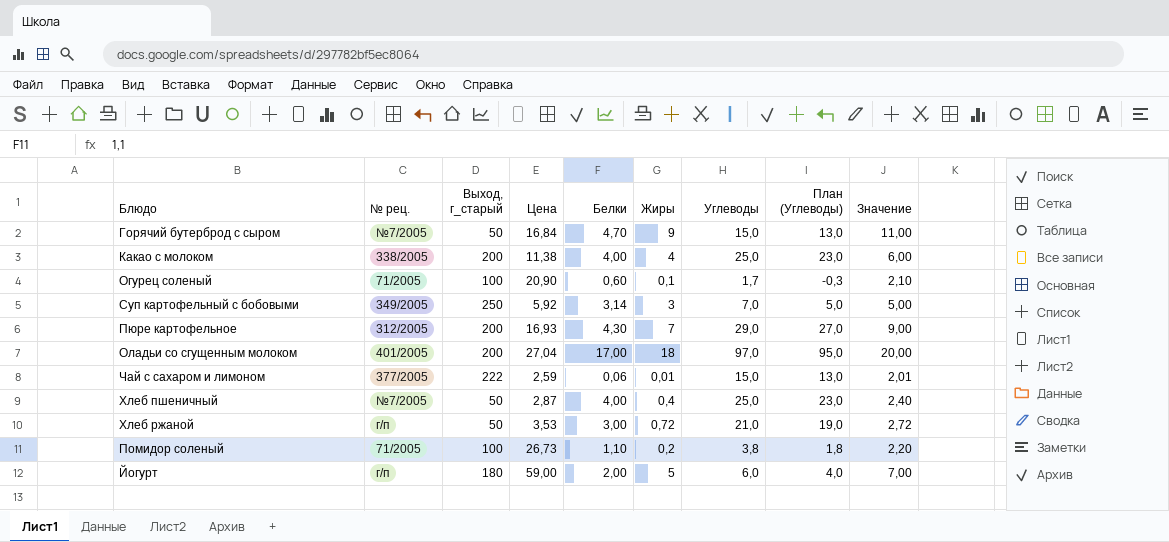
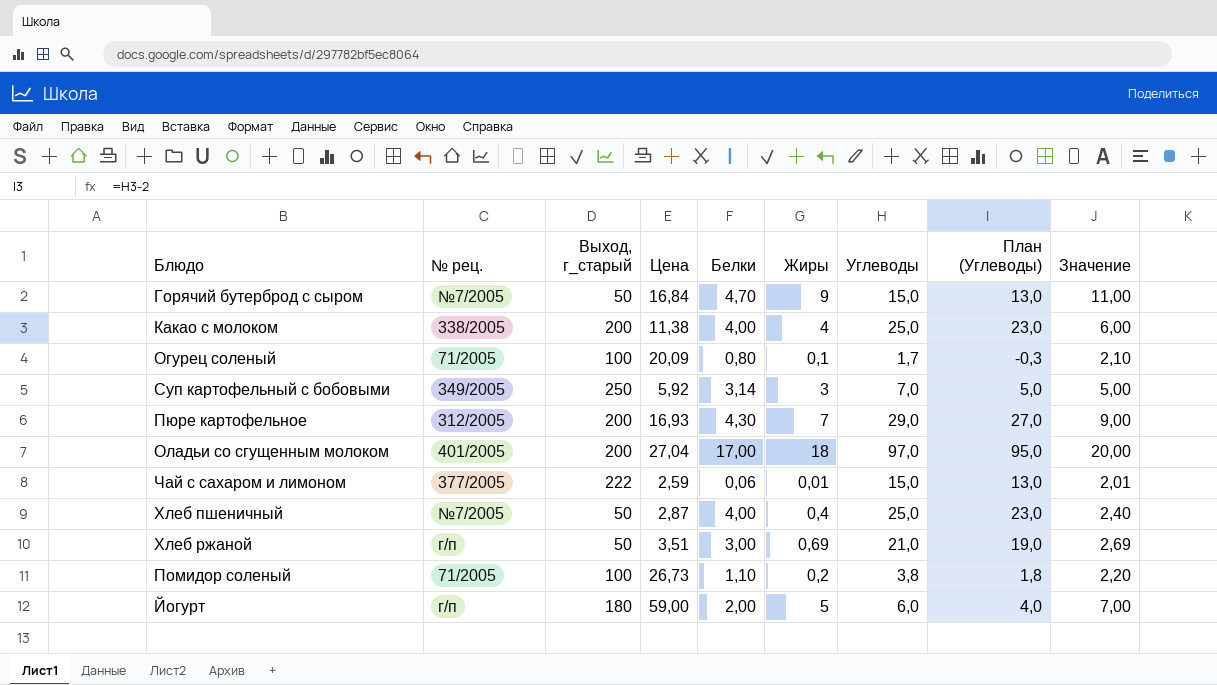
Огурец соленый | Цена: 20,90 -> 20,09
Огурец соленый | Белки: 0,60 -> 0,80
Хлеб ржаной | Цена: 3,53 -> 3,51
Хлеб ржаной | Жиры: 0,72 -> 0,69
Хлеб ржаной | Значение: 2,72 -> 2,69

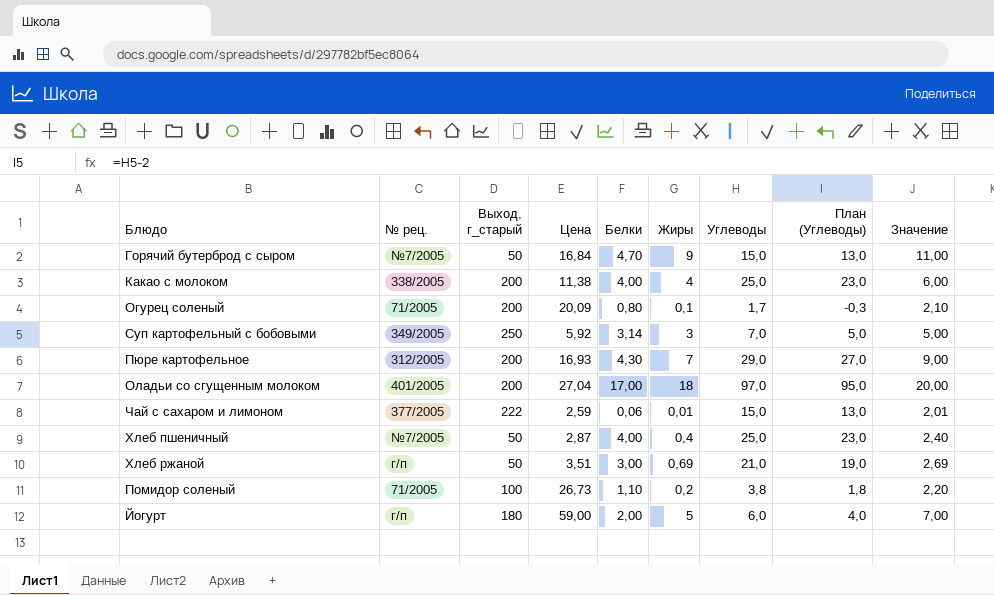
Огурец соленый | Выход, г_старый: 100 -> 200

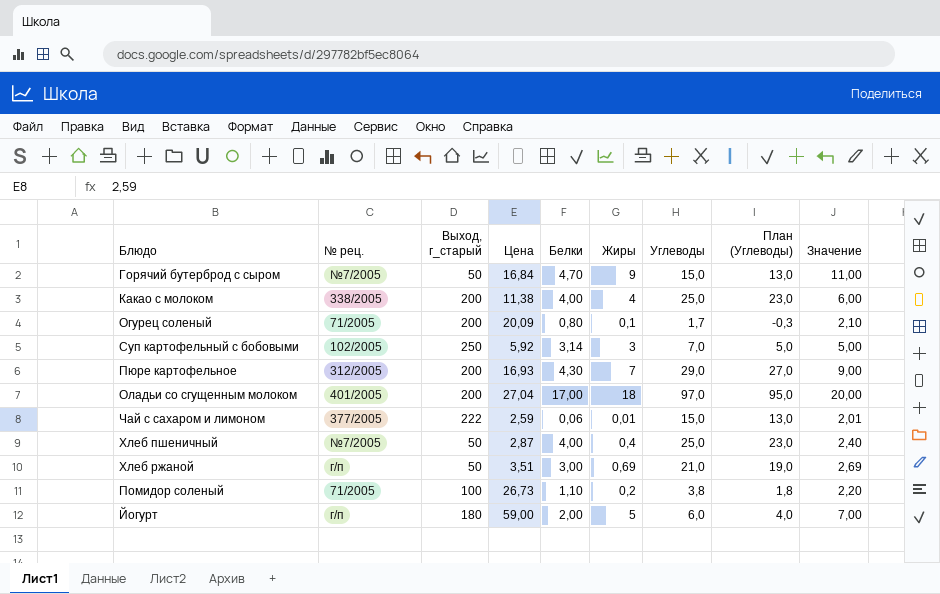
Суп картофельный с бобовыми | № рец.: 349/2005 -> 102/2005

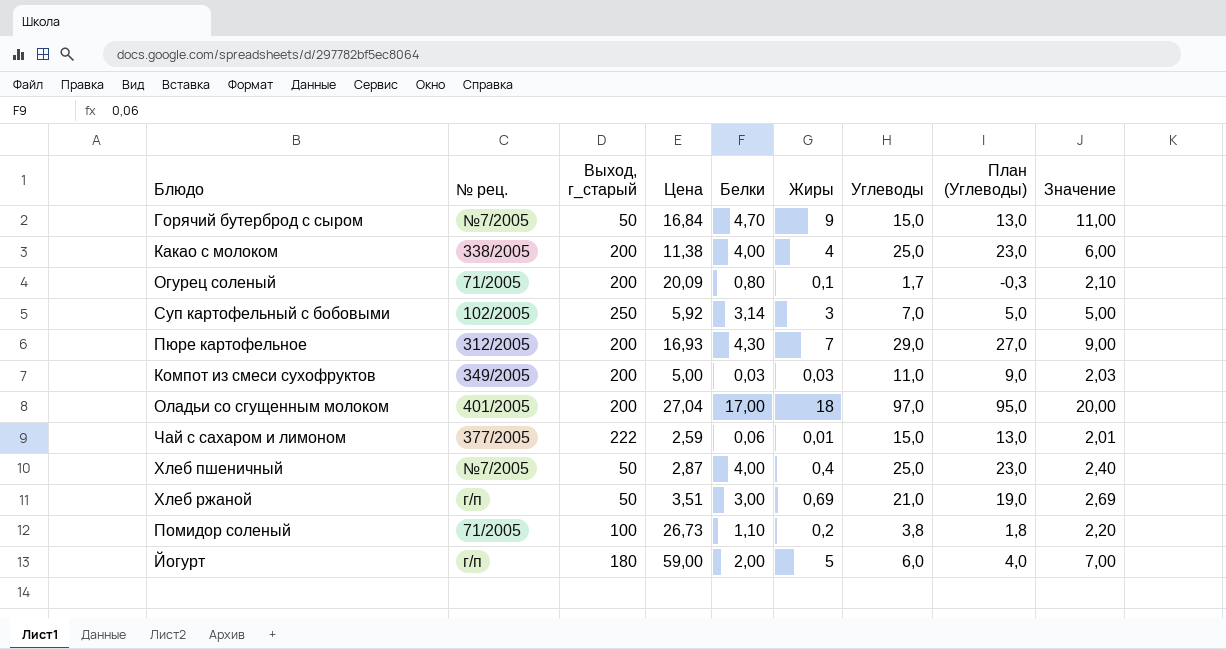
row Компот из смеси сухофруктов: none -> 349/2005 | 200 | 5,00 | 0,03 | 0,03 | 11,0 | 9,0 | 2,03

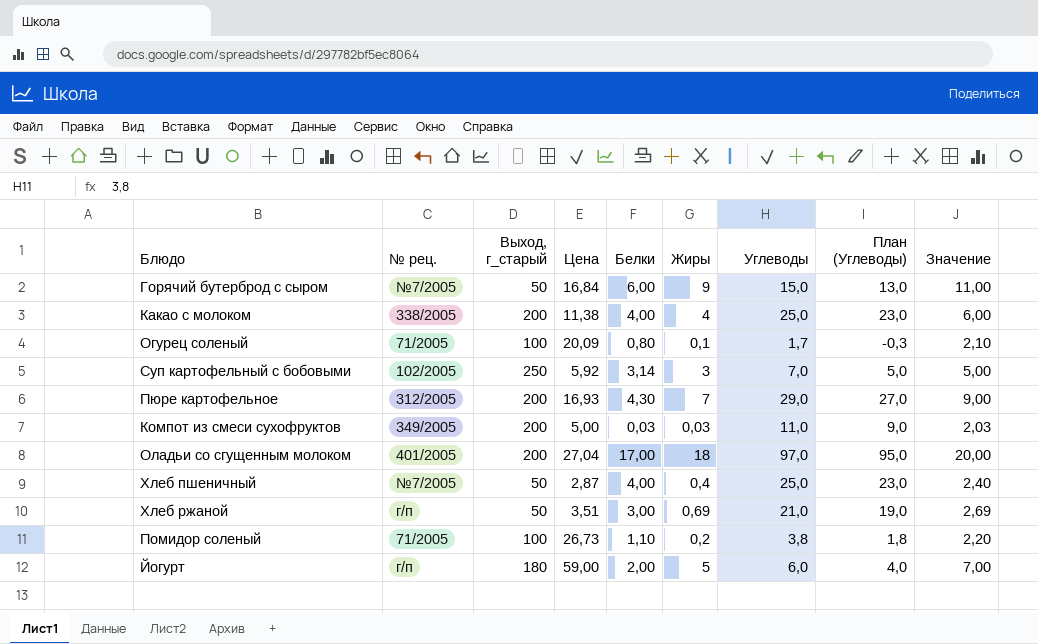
row Чай с сахаром и лимоном: 377/2005 | 222 | 2,59 | 0,06 | 0,01 | 15,0 | 13,0 | 2,01 -> none
Горячий бутерброд с сыром | Белки: 4,70 -> 6,00
Огурец соленый | Выход, г_старый: 200 -> 100

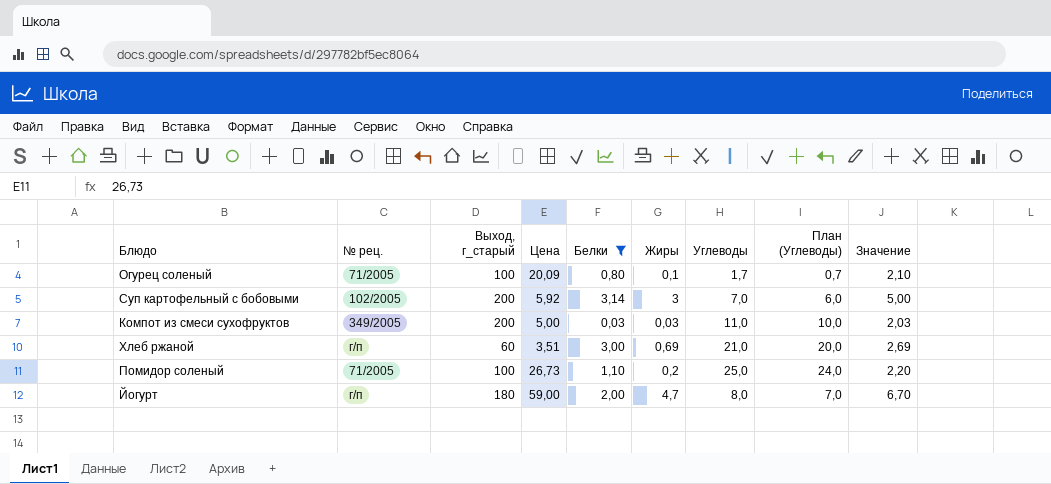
filter: none -> Белки <= 3,14
column План (Углеводы) | formula: [Углеводы] - 2 -> [Углеводы] - 1
Суп картофельный с бобовыми | Выход, г_старый: 250 -> 200
Хлеб ржаной | Выход, г_старый: 50 -> 60
Помидор соленый | Углеводы: 3,8 -> 25,0
Йогурт | Жиры: 5 -> 4,7
Йогурт | Углеводы: 6,0 -> 8,0
Йогурт | Значение: 7,00 -> 6,70

